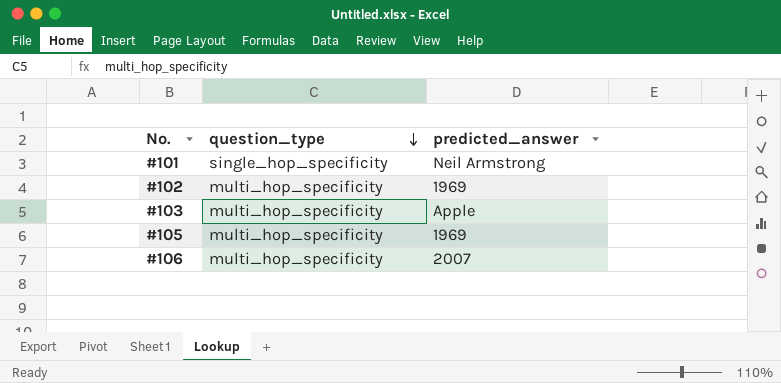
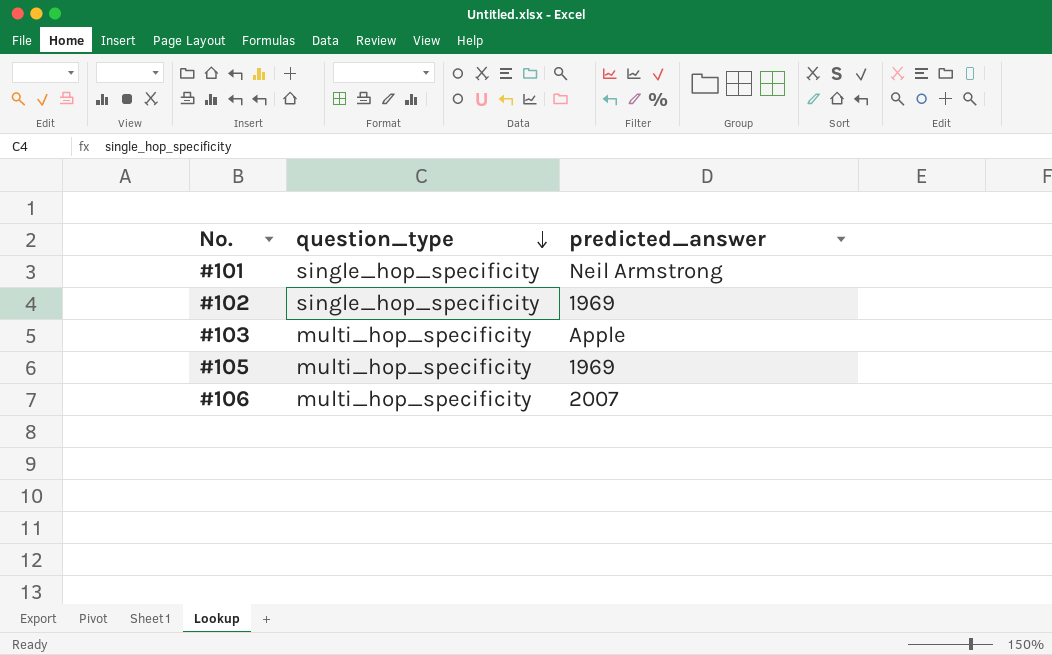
#102 | question_type: multi_hop_specificity -> single_hop_specificity

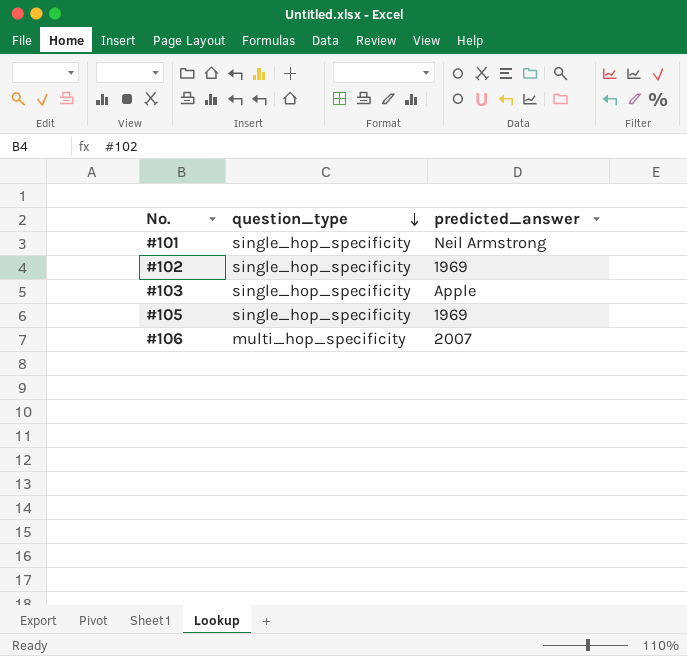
#103 | question_type: multi_hop_specificity -> single_hop_specificity
#105 | question_type: multi_hop_specificity -> single_hop_specificity

